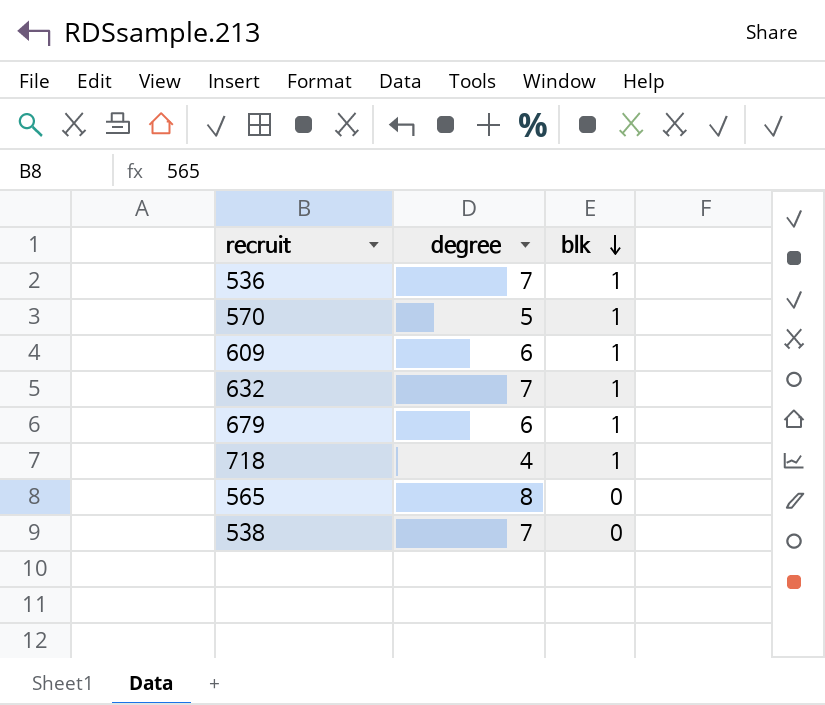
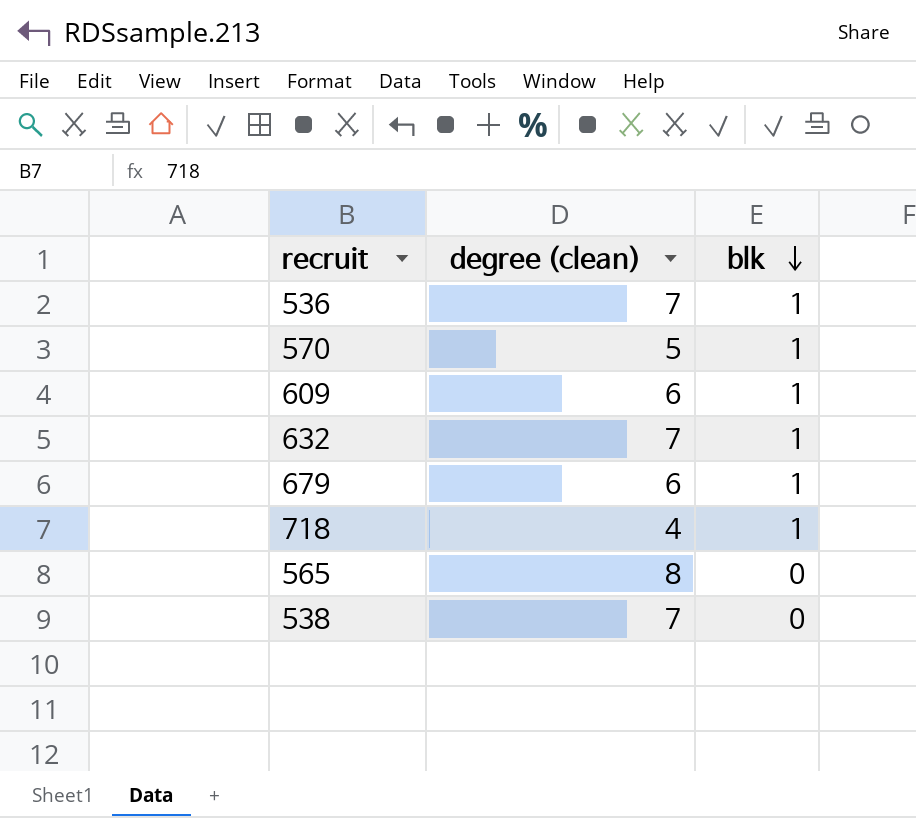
column name: degree -> degree (clean)

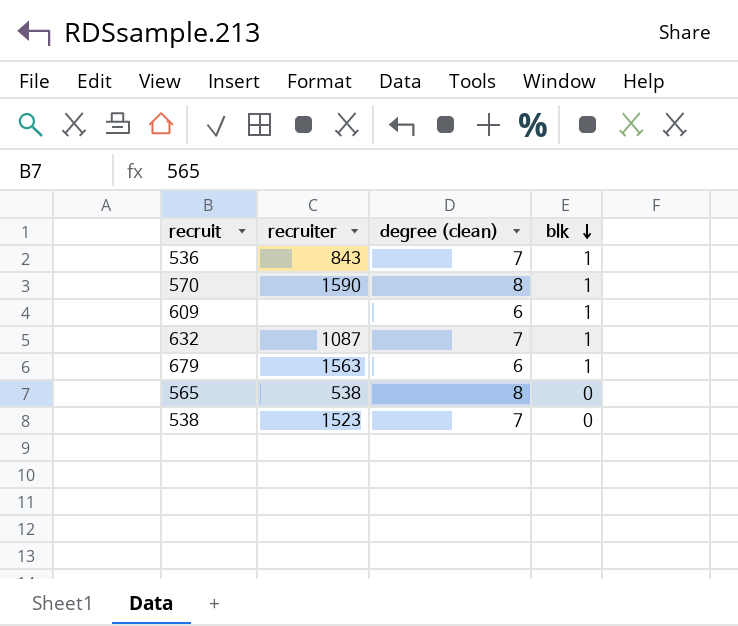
column recruiter | position: none -> 2
row 718: 4 | 1 -> none
570 | degree (clean): 5 -> 8

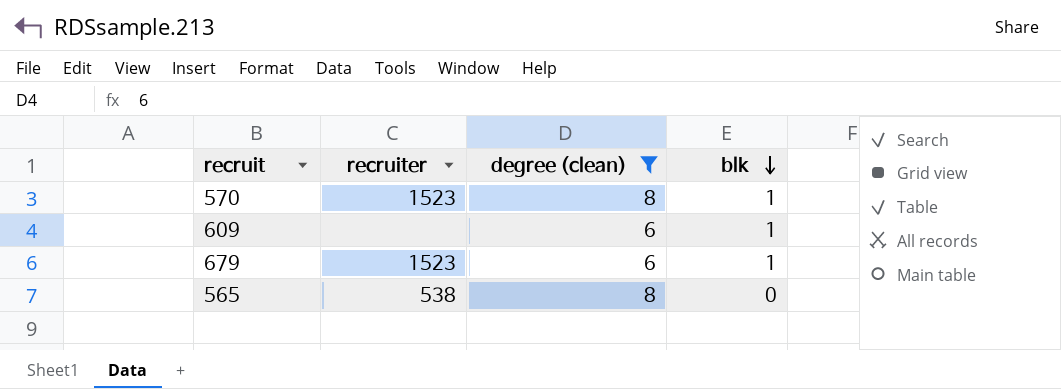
filter: none -> degree (clean) != 7
570 | recruiter: 1590 -> 1523
679 | recruiter: 1563 -> 1523

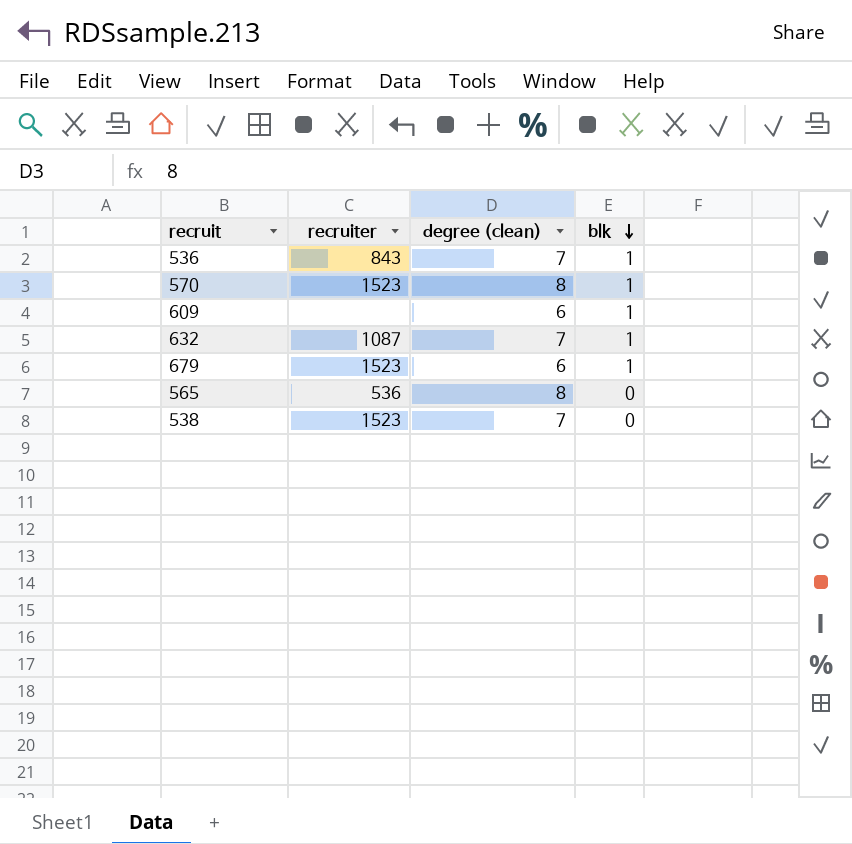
filter: degree (clean) != 7 -> none
565 | recruiter: 538 -> 536

